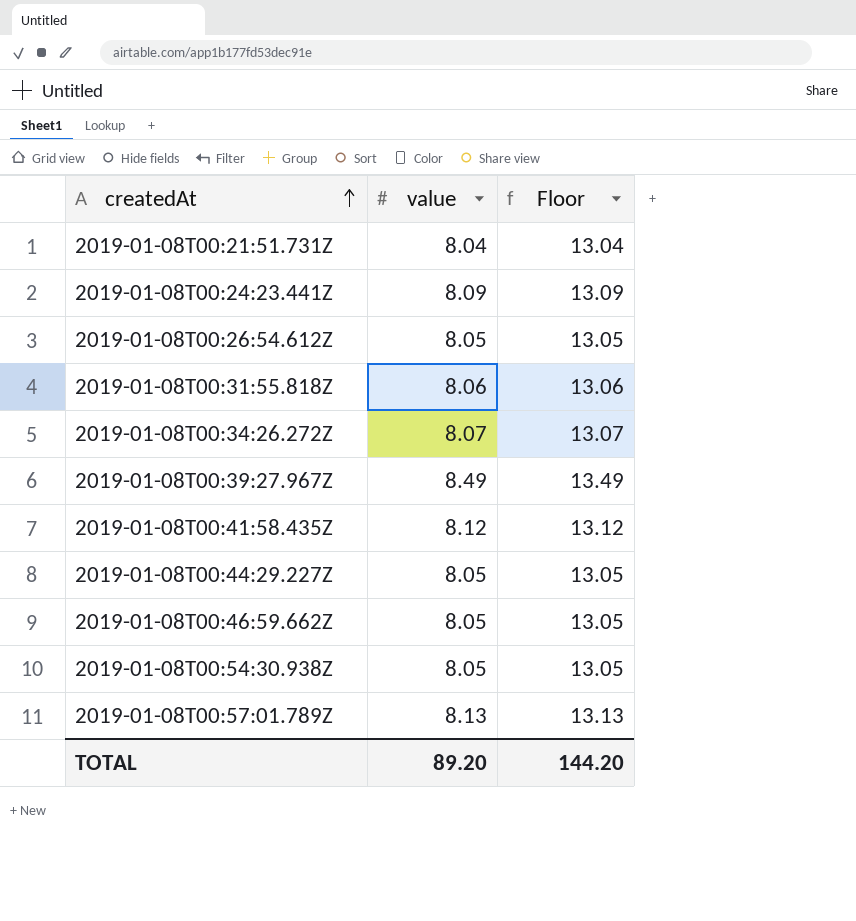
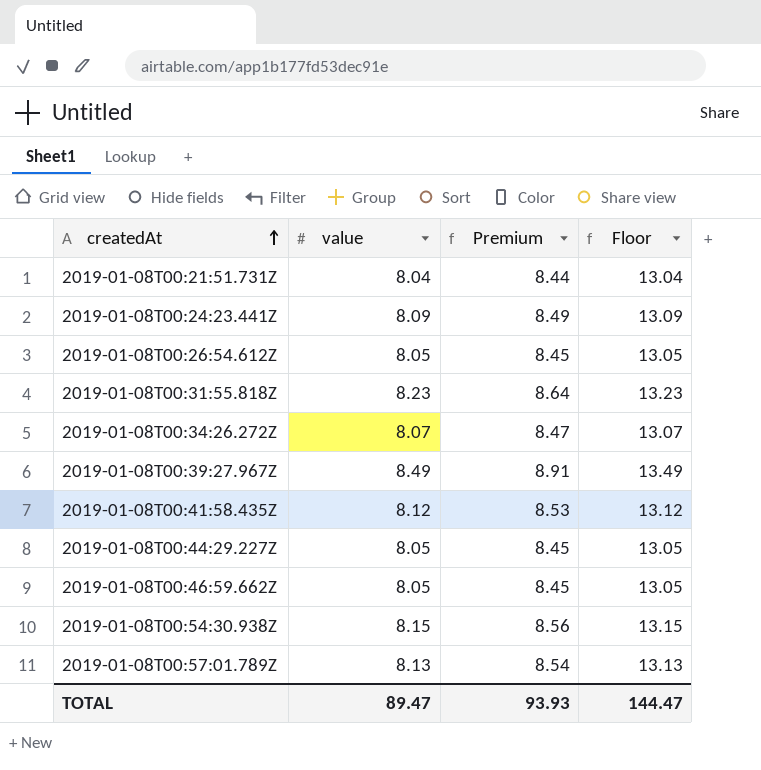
column Premium | formula: none -> [value] * 1.05
2019-01-08T00:31:55.818Z | value: 8.06 -> 8.23
2019-01-08T00:31:55.818Z | Floor: 13.06 -> 13.23
2019-01-08T00:54:30.938Z | value: 8.05 -> 8.15
2019-01-08T00:54:30.938Z | Floor: 13.05 -> 13.15
TOTAL | value: 89.20 -> 89.47
TOTAL | Floor: 144.20 -> 144.47

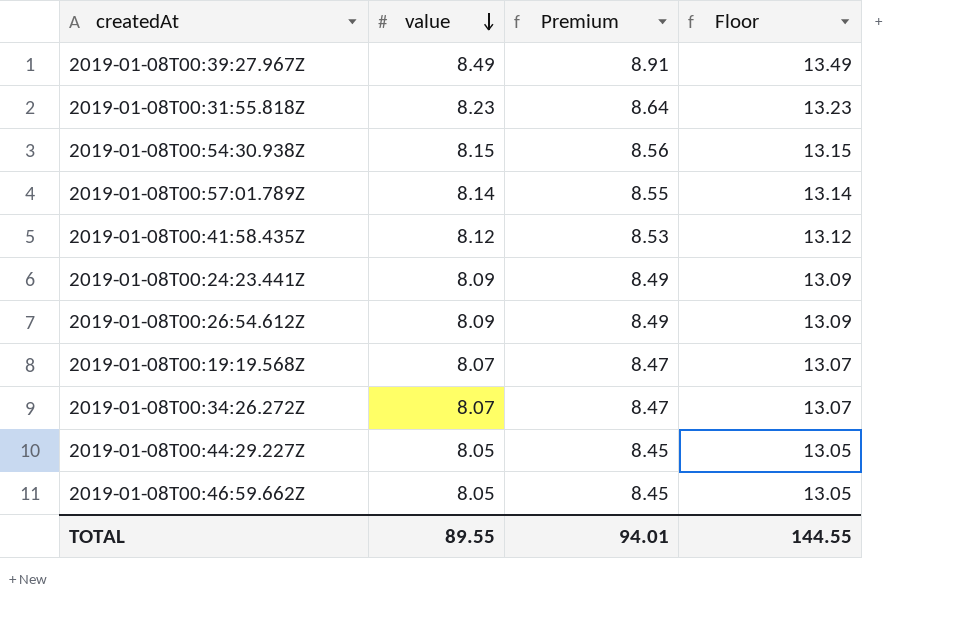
row order: createdAt ascending -> value descending
row 2019-01-08T00:21:51.731Z: 8.04 | 8.44 | 13.04 -> none
2019-01-08T00:57:01.789Z | value: 8.13 -> 8.14
2019-01-08T00:57:01.789Z | Premium: 8.54 -> 8.55
2019-01-08T00:57:01.789Z | Floor: 13.13 -> 13.14
2019-01-08T00:26:54.612Z | value: 8.05 -> 8.09
2019-01-08T00:26:54.612Z | Premium: 8.45 -> 8.49
2019-01-08T00:26:54.612Z | Floor: 13.05 -> 13.09
row 2019-01-08T00:19:19.568Z: none -> 8.07 | 8.47 | 13.07
TOTAL | value: 89.47 -> 89.55
TOTAL | Premium: 93.93 -> 94.01
TOTAL | Floor: 144.47 -> 144.55

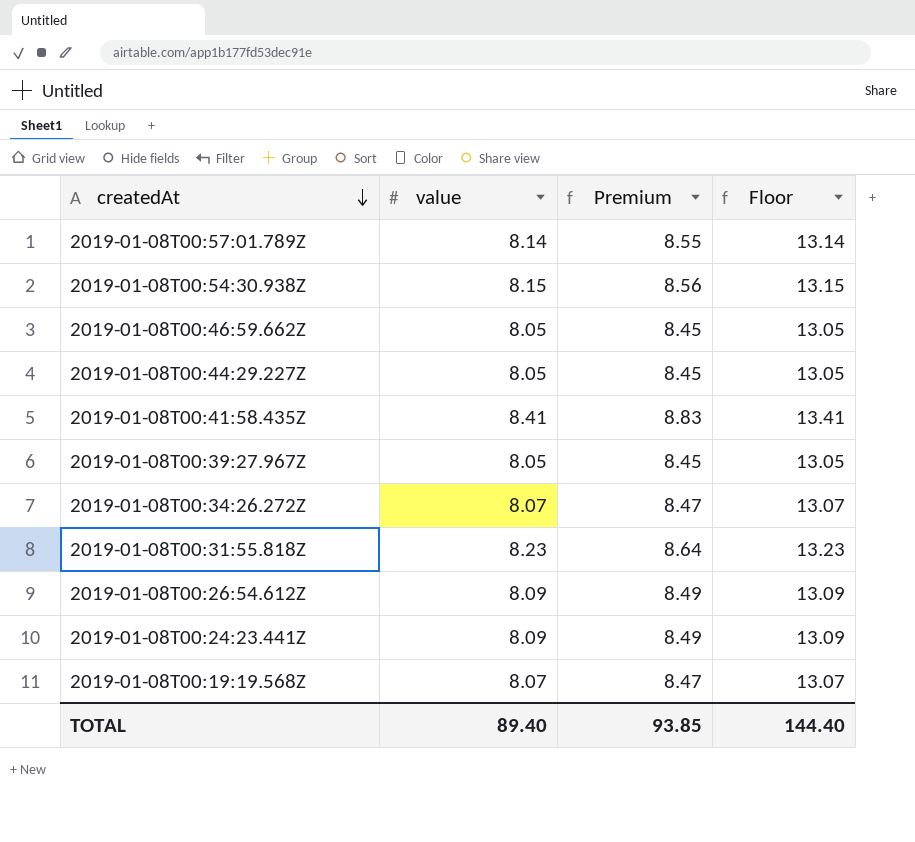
row order: value descending -> createdAt descending
2019-01-08T00:41:58.435Z | value: 8.12 -> 8.41
2019-01-08T00:41:58.435Z | Premium: 8.53 -> 8.83
2019-01-08T00:41:58.435Z | Floor: 13.12 -> 13.41
2019-01-08T00:39:27.967Z | value: 8.49 -> 8.05
2019-01-08T00:39:27.967Z | Premium: 8.91 -> 8.45
2019-01-08T00:39:27.967Z | Floor: 13.49 -> 13.05
TOTAL | value: 89.55 -> 89.40
TOTAL | Premium: 94.01 -> 93.85
TOTAL | Floor: 144.55 -> 144.40

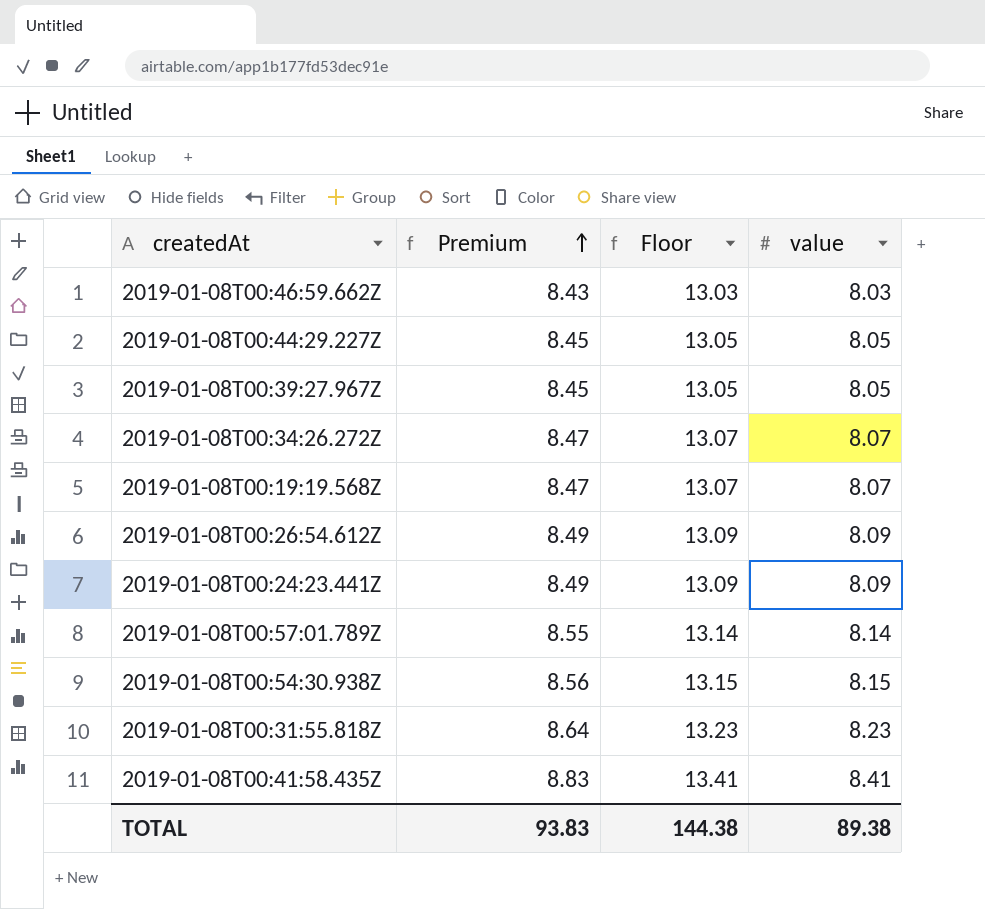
row order: createdAt descending -> Premium ascending
column value | position: 2 -> 4
2019-01-08T00:46:59.662Z | Premium: 8.45 -> 8.43
2019-01-08T00:46:59.662Z | Floor: 13.05 -> 13.03
2019-01-08T00:46:59.662Z | value: 8.05 -> 8.03
TOTAL | Premium: 93.85 -> 93.83
TOTAL | Floor: 144.40 -> 144.38
TOTAL | value: 89.40 -> 89.38

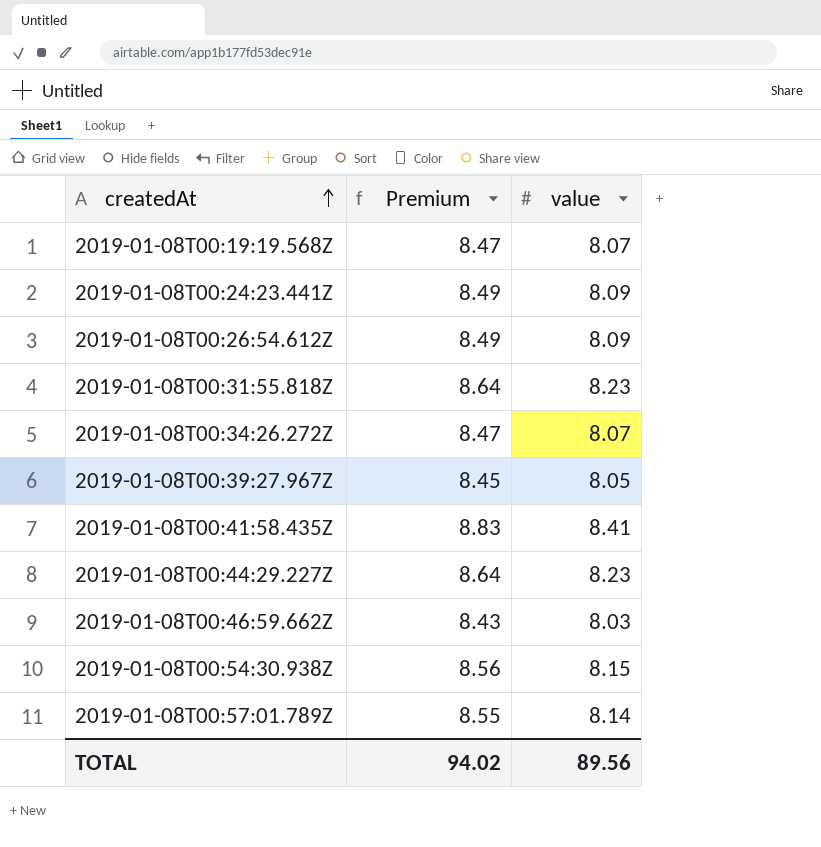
row order: Premium ascending -> createdAt ascending
column Floor | formula: [value] + 5 -> none
2019-01-08T00:44:29.227Z | Premium: 8.45 -> 8.64
2019-01-08T00:44:29.227Z | value: 8.05 -> 8.23
TOTAL | Premium: 93.83 -> 94.02
TOTAL | value: 89.38 -> 89.56

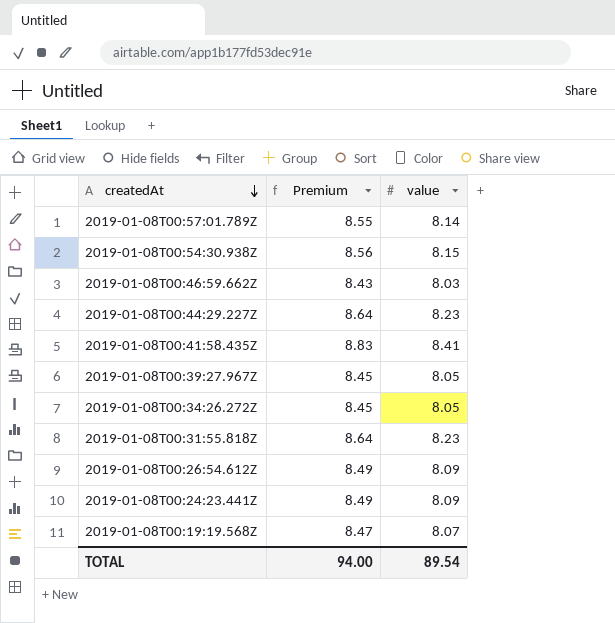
row order: createdAt ascending -> createdAt descending
2019-01-08T00:34:26.272Z | Premium: 8.47 -> 8.45
2019-01-08T00:34:26.272Z | value: 8.07 -> 8.05
TOTAL | Premium: 94.02 -> 94.00
TOTAL | value: 89.56 -> 89.54

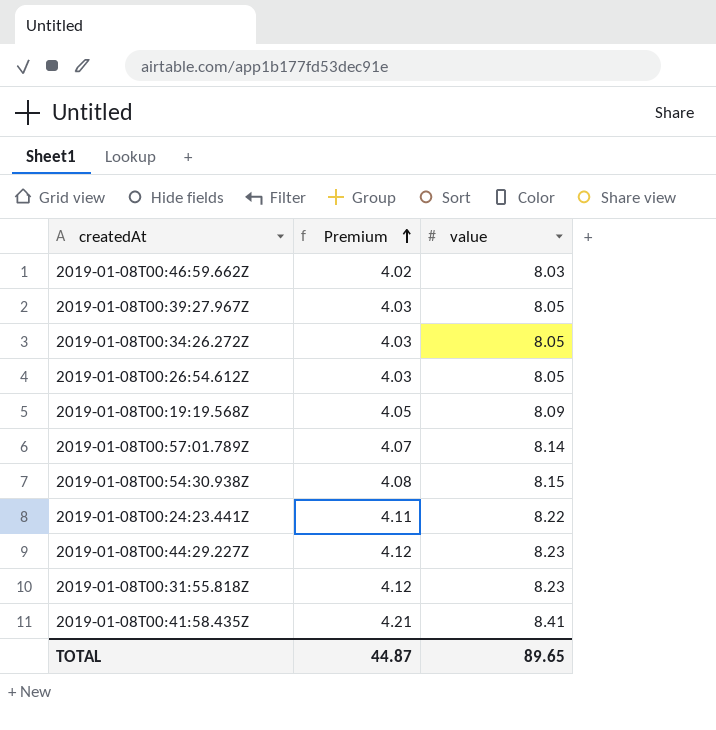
row order: createdAt descending -> Premium ascending
column Premium | formula: [value] * 1.05 -> [value] * 0.5
2019-01-08T00:26:54.612Z | value: 8.09 -> 8.05
2019-01-08T00:19:19.568Z | value: 8.07 -> 8.09
2019-01-08T00:24:23.441Z | value: 8.09 -> 8.22
TOTAL | Premium: 94.00 -> 44.87
TOTAL | value: 89.54 -> 89.65

